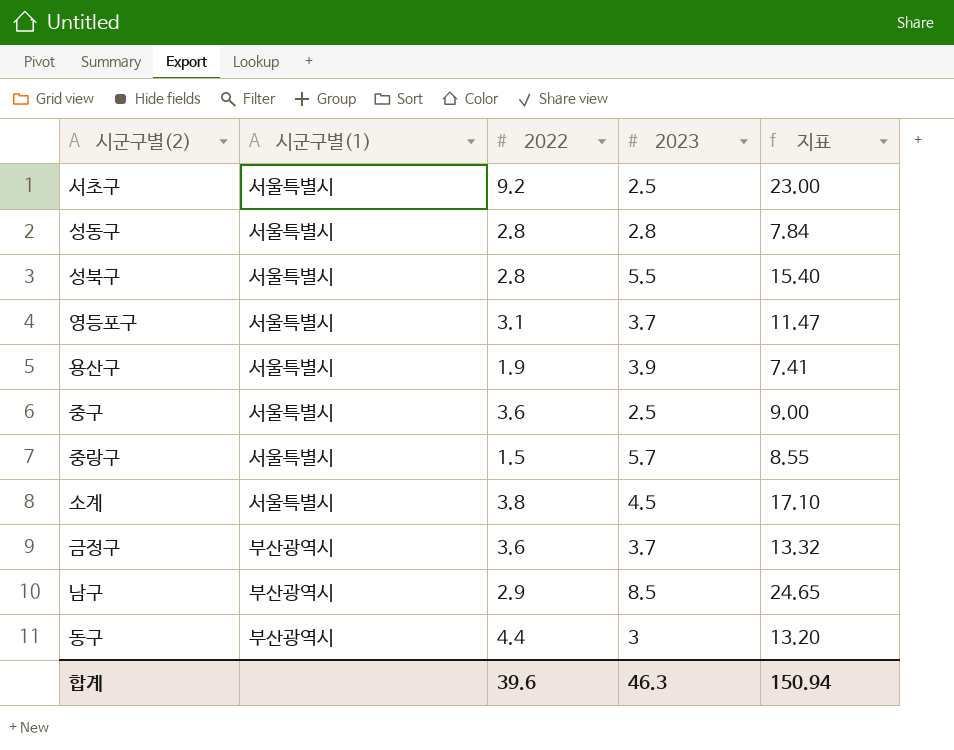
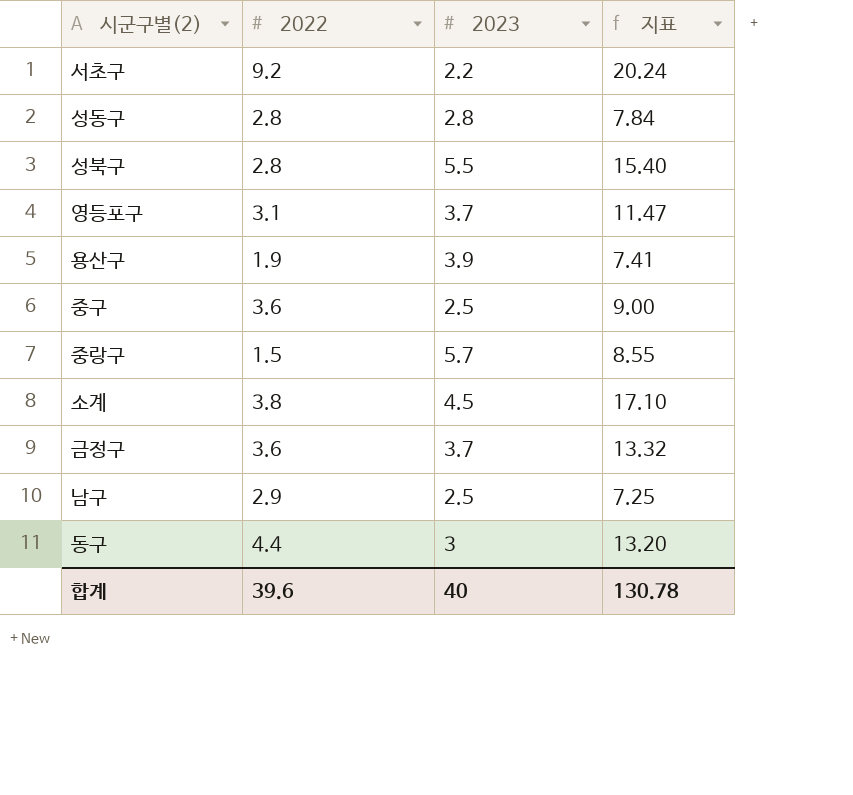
column 시군구별(1) | position: 2 -> none
서초구 | 2023: 2.5 -> 2.2
서초구 | 지표: 23.00 -> 20.24
남구 | 2023: 8.5 -> 2.5
남구 | 지표: 24.65 -> 7.25
합계 | 2023: 46.3 -> 40
합계 | 지표: 150.94 -> 130.78

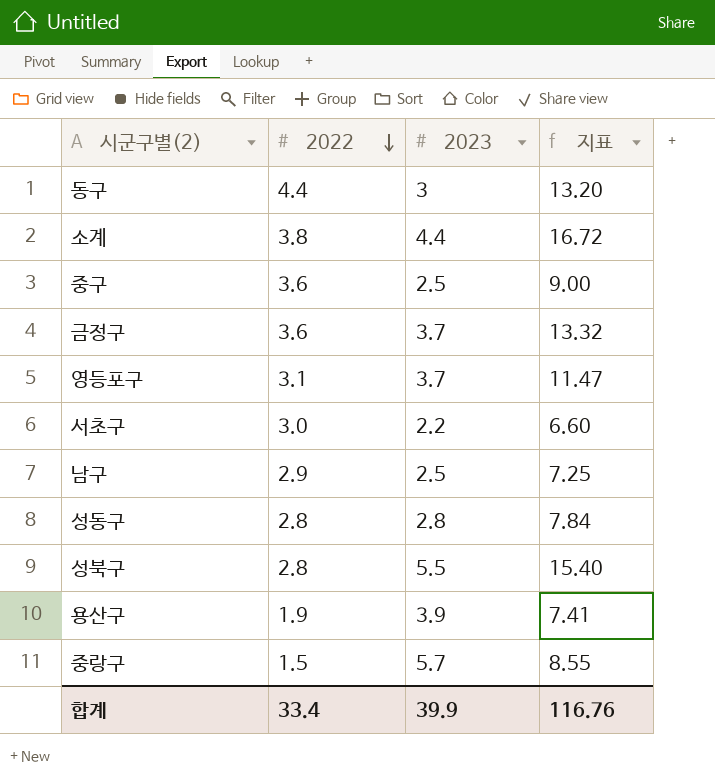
row order: none -> 2022 descending
소계 | 2023: 4.5 -> 4.4
소계 | 지표: 17.10 -> 16.72
서초구 | 2022: 9.2 -> 3.0
서초구 | 지표: 20.24 -> 6.60
합계 | 2022: 39.6 -> 33.4
합계 | 2023: 40 -> 39.9
합계 | 지표: 130.78 -> 116.76

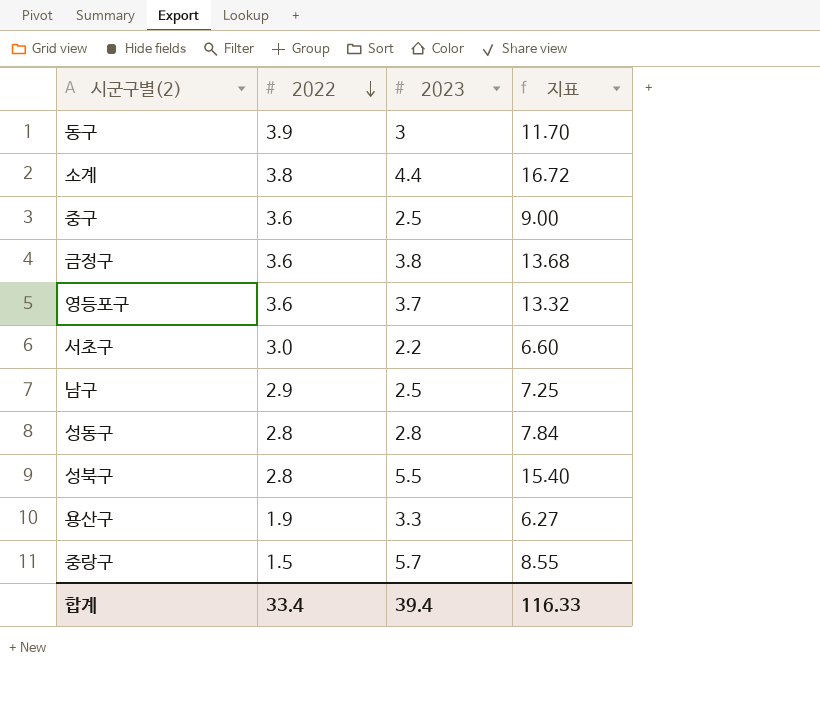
동구 | 2022: 4.4 -> 3.9
동구 | 지표: 13.20 -> 11.70
금정구 | 2023: 3.7 -> 3.8
금정구 | 지표: 13.32 -> 13.68
영등포구 | 2022: 3.1 -> 3.6
영등포구 | 지표: 11.47 -> 13.32
용산구 | 2023: 3.9 -> 3.3
용산구 | 지표: 7.41 -> 6.27
합계 | 2023: 39.9 -> 39.4
합계 | 지표: 116.76 -> 116.33

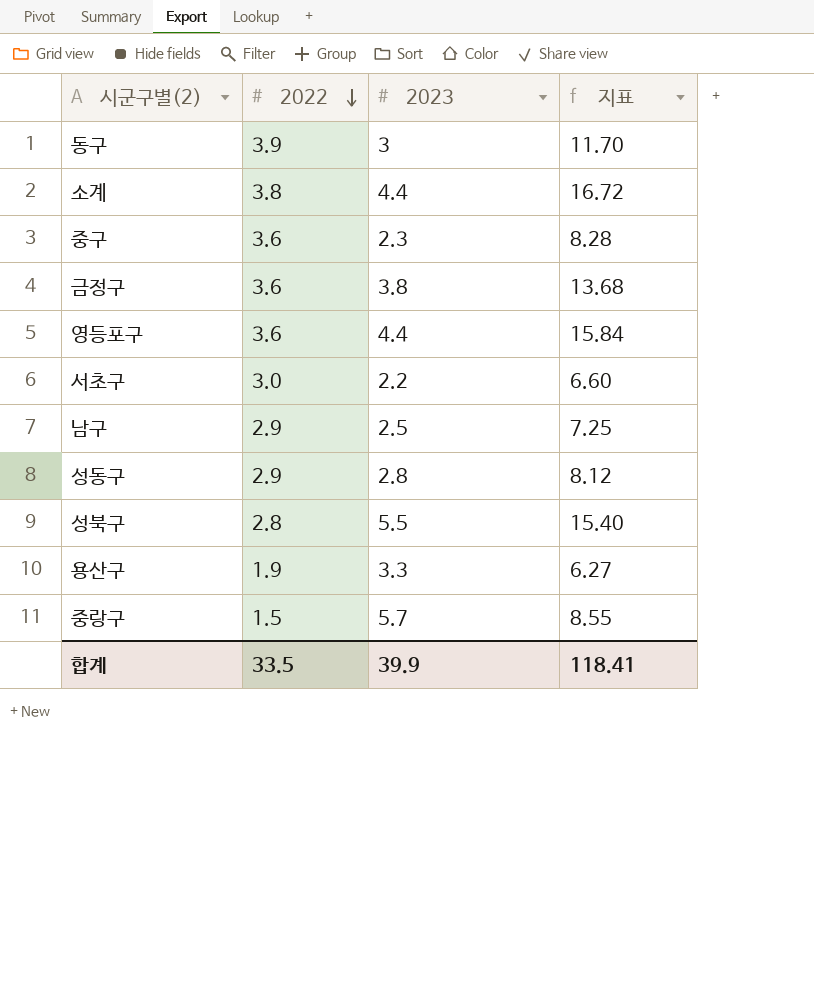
중구 | 2023: 2.5 -> 2.3
중구 | 지표: 9.00 -> 8.28
영등포구 | 2023: 3.7 -> 4.4
영등포구 | 지표: 13.32 -> 15.84
성동구 | 2022: 2.8 -> 2.9
성동구 | 지표: 7.84 -> 8.12
합계 | 2022: 33.4 -> 33.5
합계 | 2023: 39.4 -> 39.9
합계 | 지표: 116.33 -> 118.41

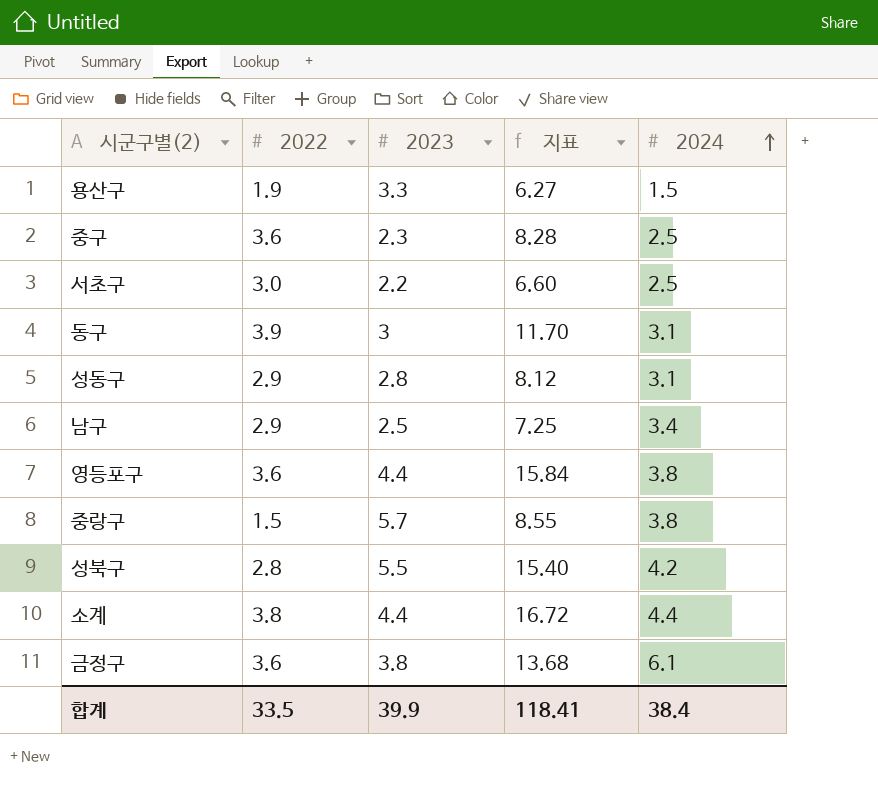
row order: 2022 descending -> 2024 ascending
column 2024 | position: none -> 5

